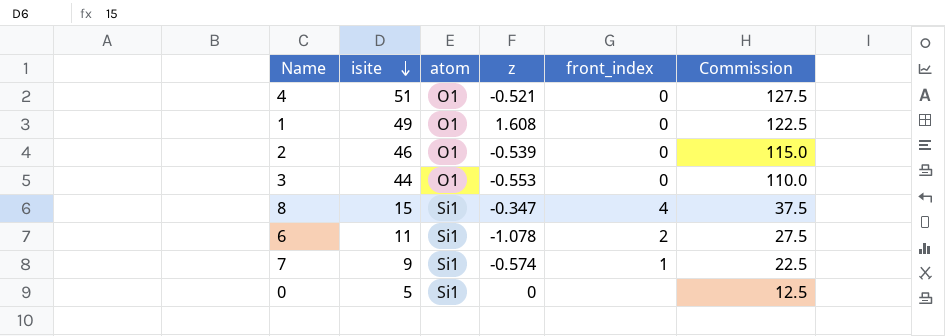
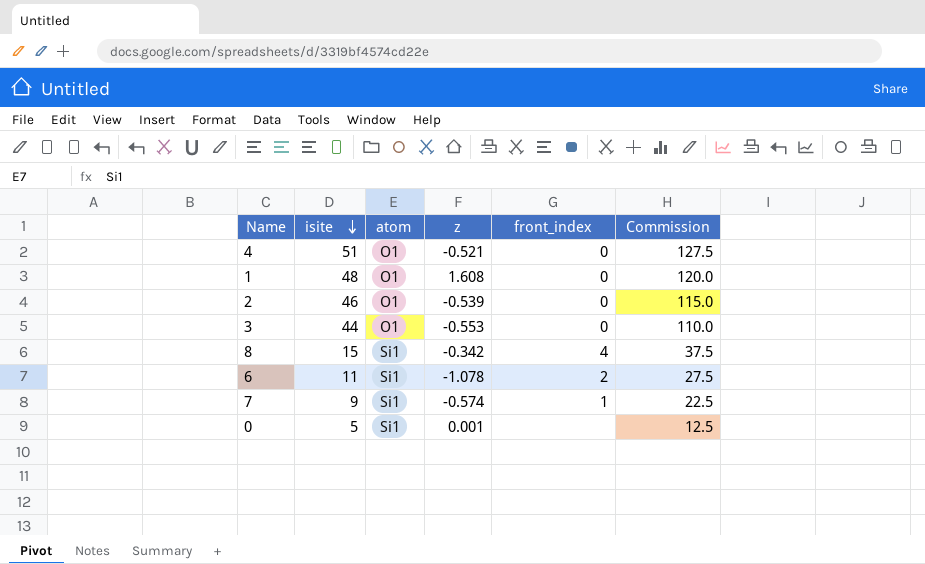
1 | isite: 49 -> 48
1 | Commission: 122.5 -> 120.0
8 | z: -0.347 -> -0.342
0 | z: 0 -> 0.001

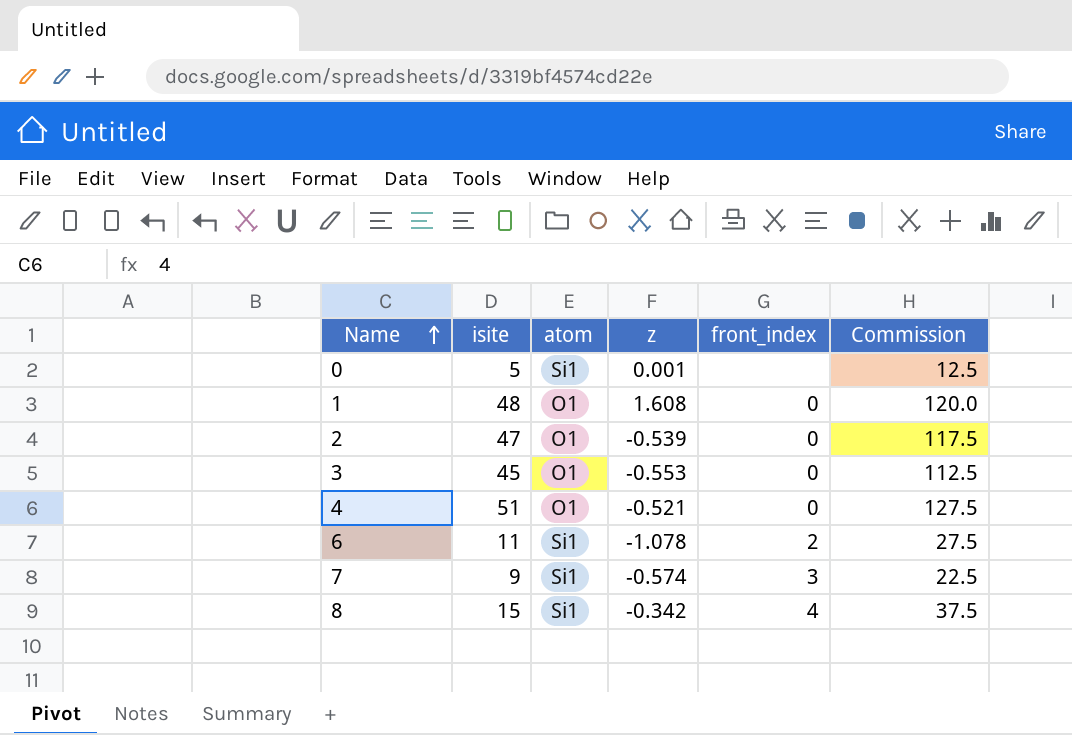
row order: isite descending -> Name ascending
2 | isite: 46 -> 47
2 | Commission: 115.0 -> 117.5
3 | isite: 44 -> 45
3 | Commission: 110.0 -> 112.5
7 | front_index: 1 -> 3

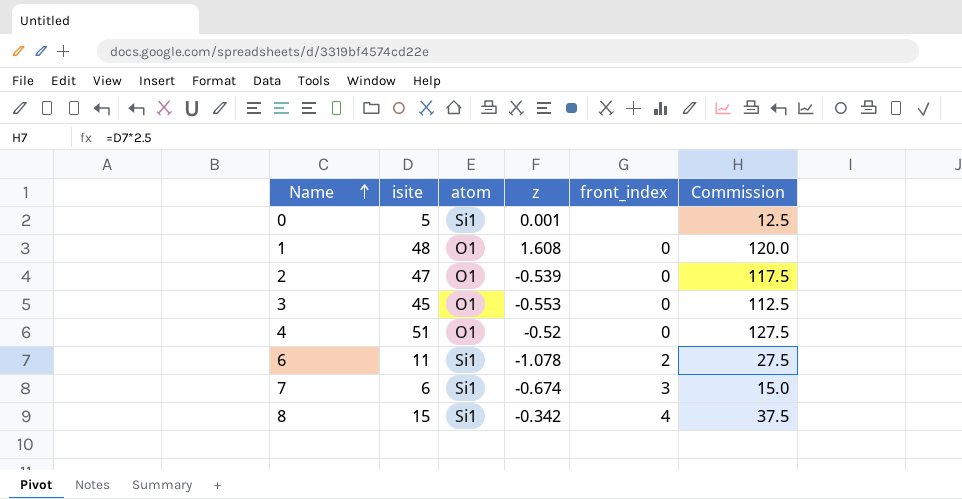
4 | z: -0.521 -> -0.52
7 | isite: 9 -> 6
7 | z: -0.574 -> -0.674
7 | Commission: 22.5 -> 15.0

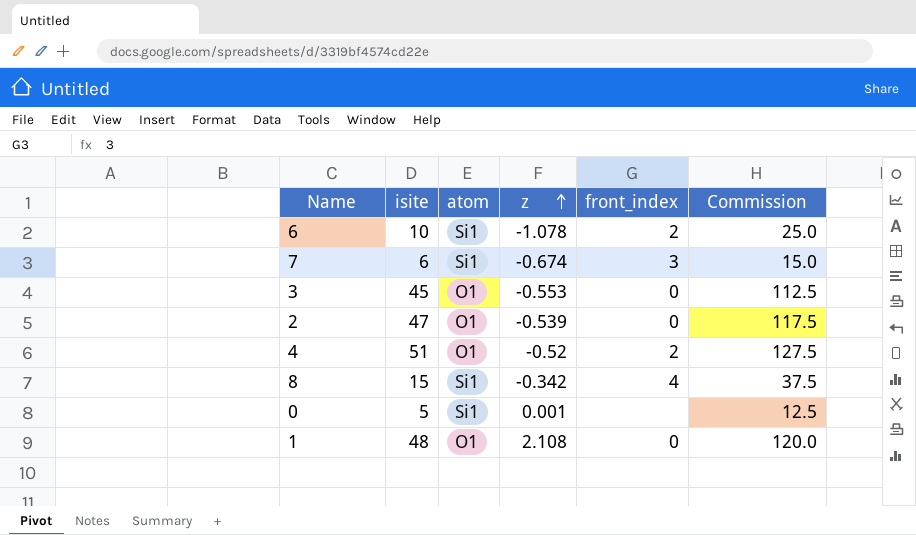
row order: Name ascending -> z ascending
6 | isite: 11 -> 10
6 | Commission: 27.5 -> 25.0
4 | front_index: 0 -> 2
1 | z: 1.608 -> 2.108

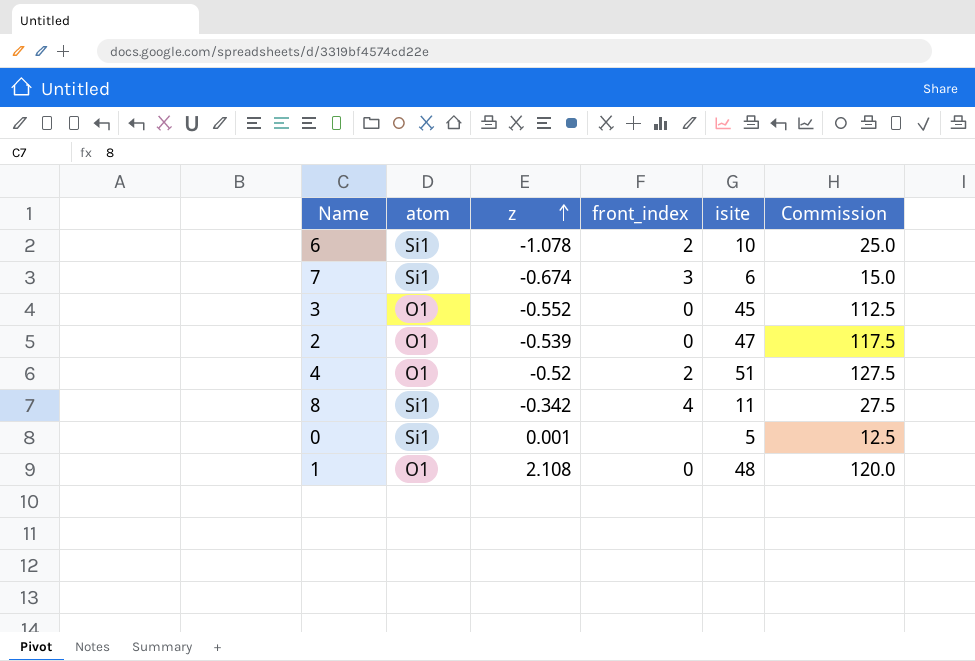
column isite | position: 2 -> 5
3 | z: -0.553 -> -0.552
8 | isite: 15 -> 11
8 | Commission: 37.5 -> 27.5

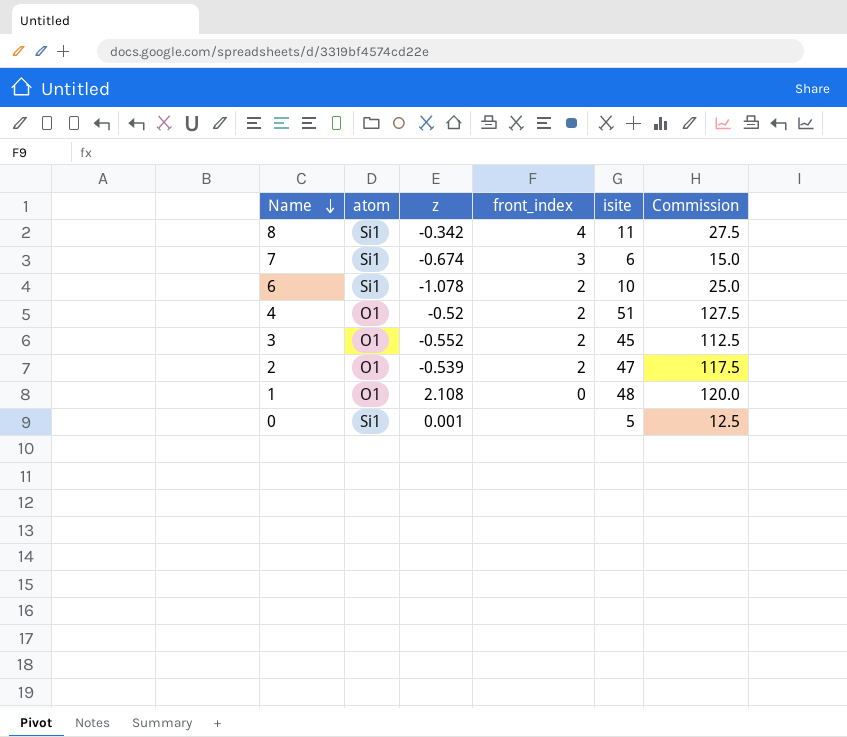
row order: z ascending -> Name descending
3 | front_index: 0 -> 2
2 | front_index: 0 -> 2

